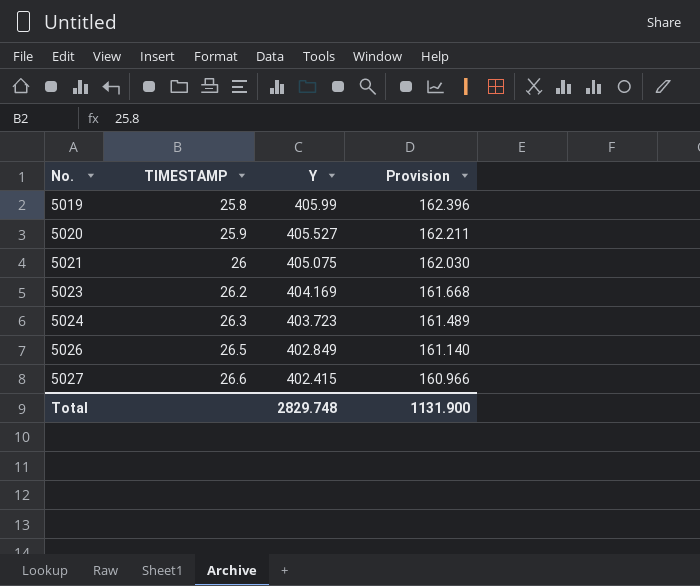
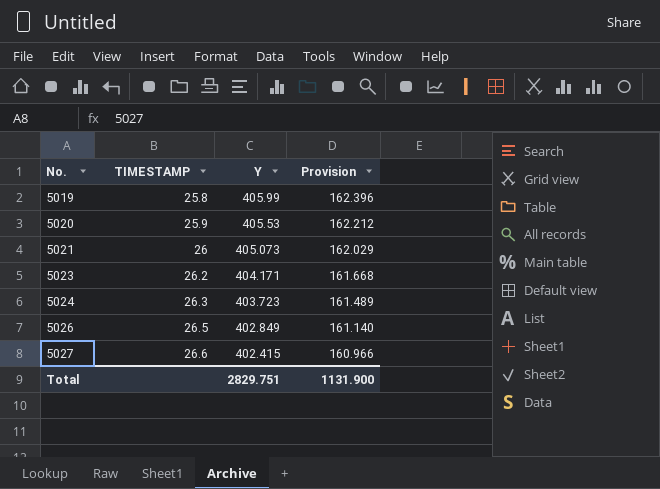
5020 | Y: 405.527 -> 405.53
5020 | Provision: 162.211 -> 162.212
5021 | Y: 405.075 -> 405.073
5021 | Provision: 162.030 -> 162.029
5023 | Y: 404.169 -> 404.171
Total | Y: 2829.748 -> 2829.751

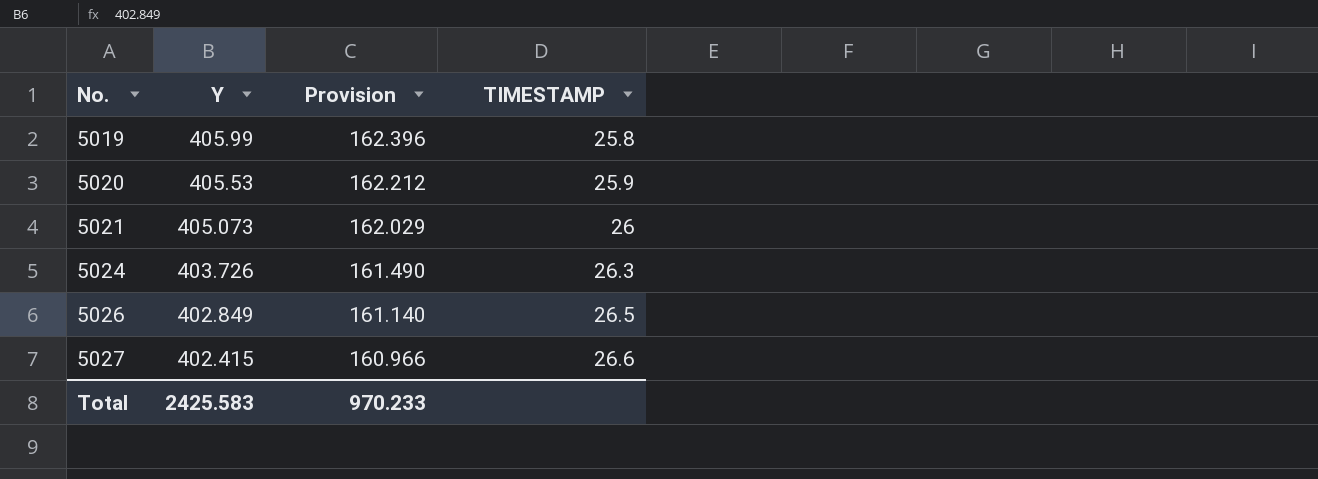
column TIMESTAMP | position: 2 -> 4
row 5023: 26.2 | 404.171 | 161.668 -> none
5024 | Y: 403.723 -> 403.726
5024 | Provision: 161.489 -> 161.490
Total | Y: 2829.751 -> 2425.583
Total | Provision: 1131.900 -> 970.233

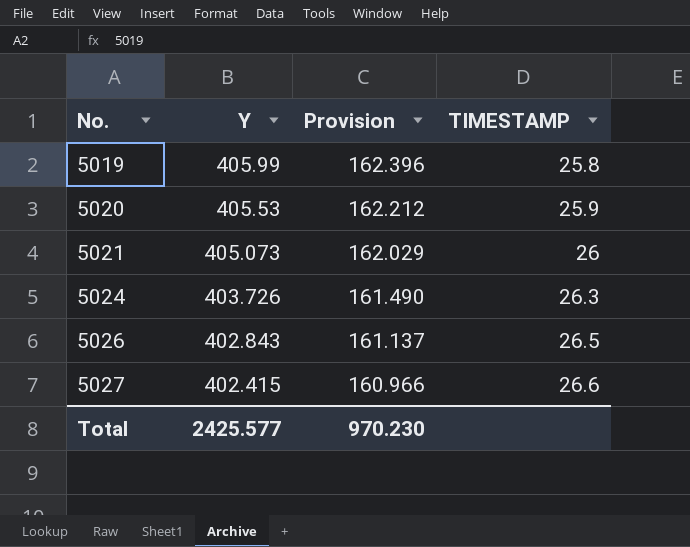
5026 | Y: 402.849 -> 402.843
5026 | Provision: 161.140 -> 161.137
Total | Y: 2425.583 -> 2425.577
Total | Provision: 970.233 -> 970.230

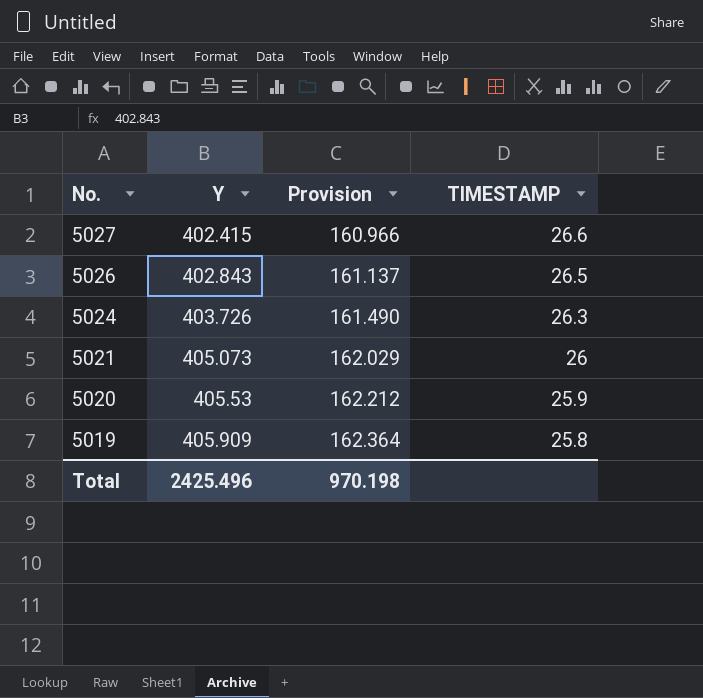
row order: No. ascending -> No. descending
5019 | Y: 405.99 -> 405.909
5019 | Provision: 162.396 -> 162.364
Total | Y: 2425.577 -> 2425.496
Total | Provision: 970.230 -> 970.198

